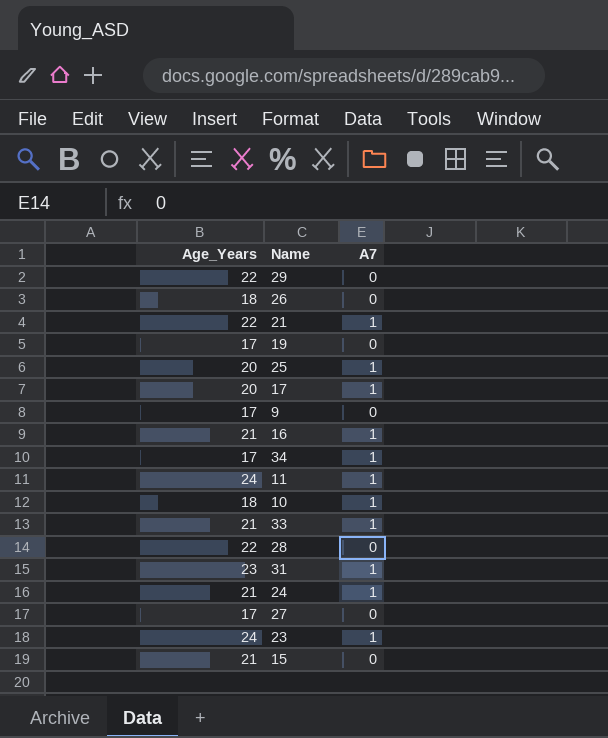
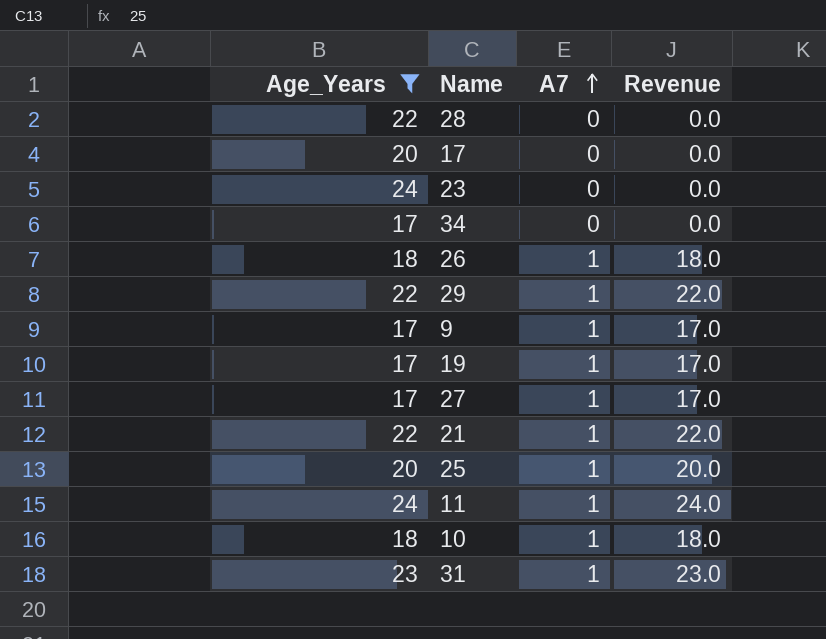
filter: none -> Age_Years != 21
row order: none -> A7 ascending
column Revenue | formula: none -> [Age_Years] * [A7]
17 | A7: 1 -> 0
23 | A7: 1 -> 0
34 | A7: 1 -> 0
26 | A7: 0 -> 1
29 | A7: 0 -> 1
9 | A7: 0 -> 1
19 | A7: 0 -> 1
27 | A7: 0 -> 1

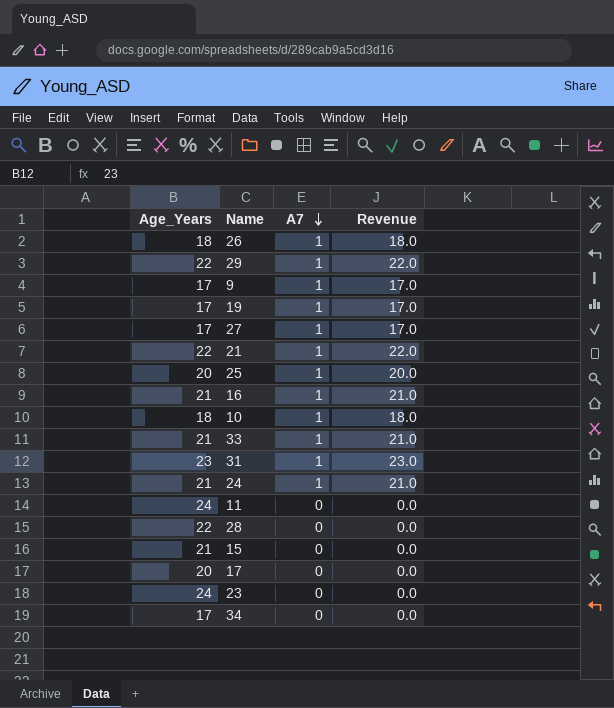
filter: Age_Years != 21 -> none
row order: A7 ascending -> A7 descending
11 | A7: 1 -> 0
11 | Revenue: 24.0 -> 0.0

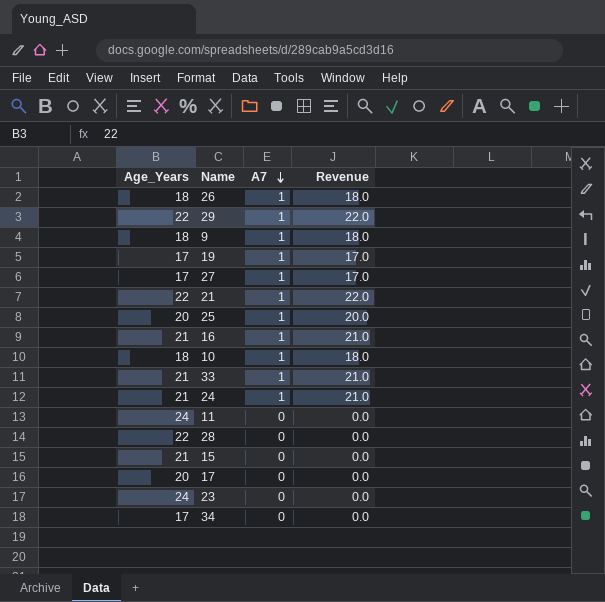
row 31: 23 | 1 | 23.0 -> none
9 | Age_Years: 17 -> 18
9 | Revenue: 17.0 -> 18.0

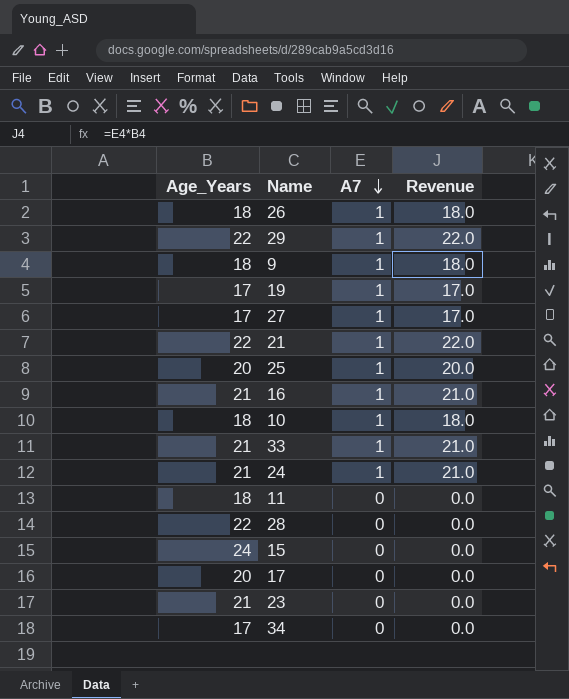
11 | Age_Years: 24 -> 18
15 | Age_Years: 21 -> 24
23 | Age_Years: 24 -> 21

